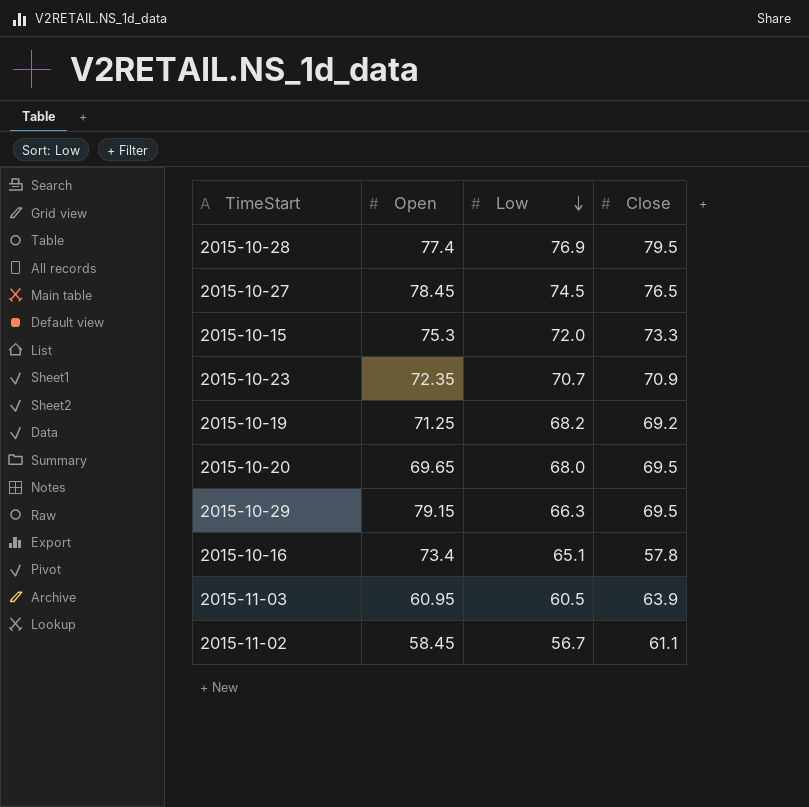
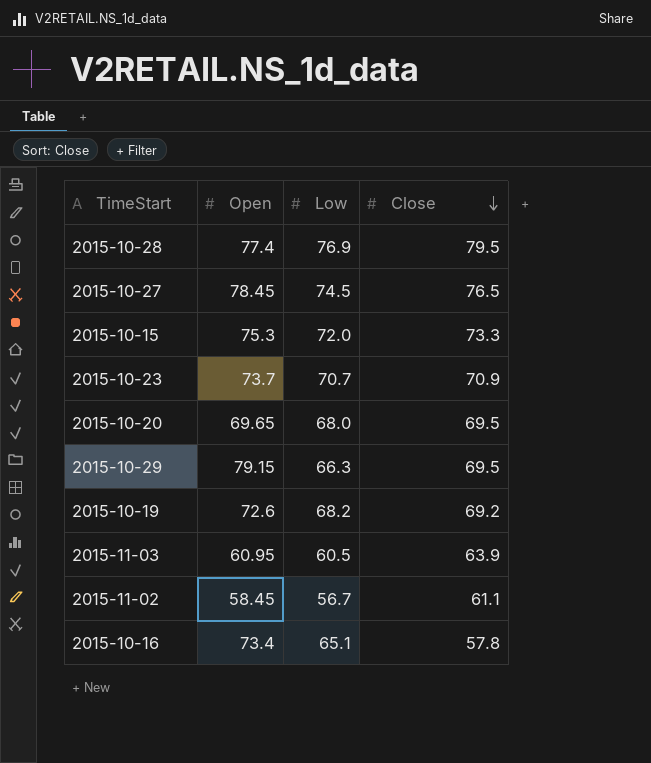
row order: Low descending -> Close descending
2015-10-23 | Open: 72.35 -> 73.7
2015-10-19 | Open: 71.25 -> 72.6

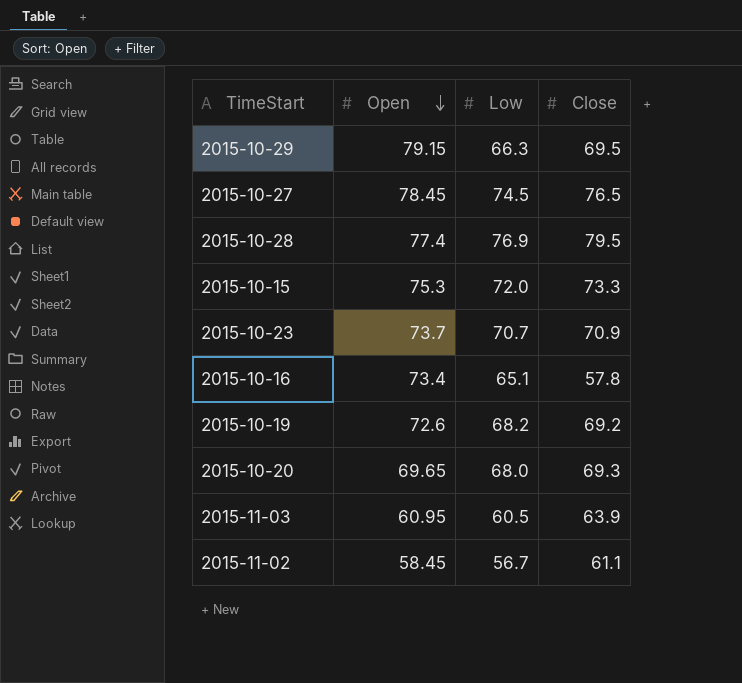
row order: Close descending -> Open descending
2015-10-20 | Close: 69.5 -> 69.3

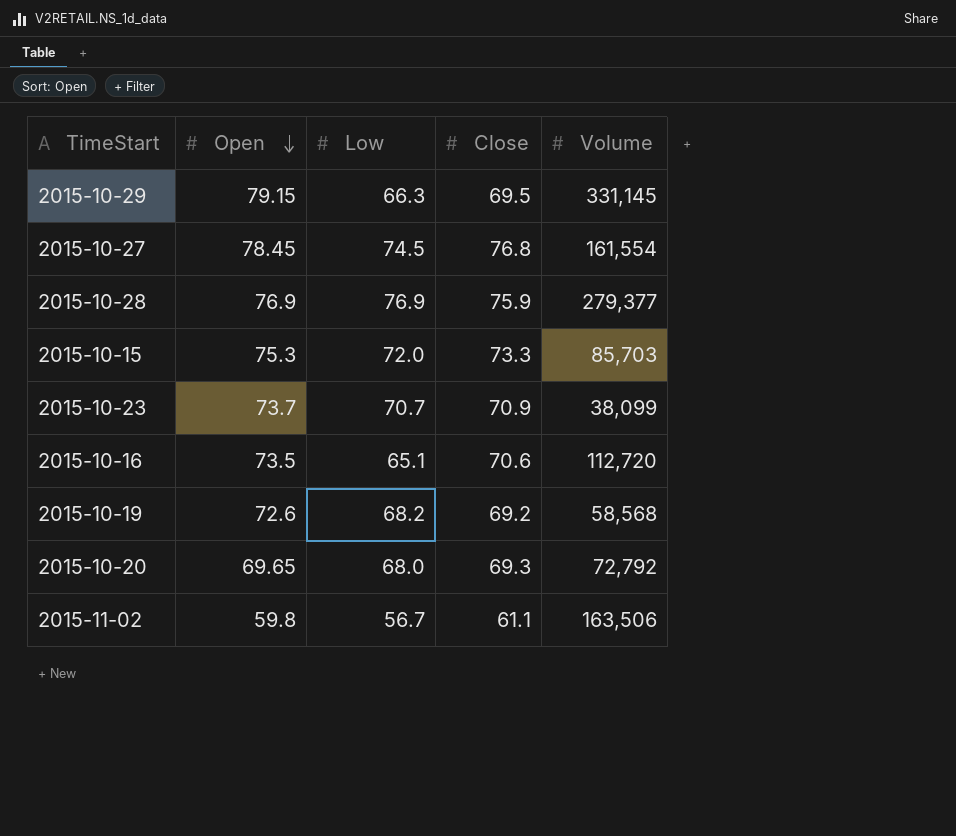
column Volume | position: none -> 5
row 2015-11-03: 60.95 | 60.5 | 63.9 -> none
2015-10-27 | Close: 76.5 -> 76.8
2015-10-28 | Open: 77.4 -> 76.9
2015-10-28 | Close: 79.5 -> 75.9
2015-10-16 | Open: 73.4 -> 73.5
2015-10-16 | Close: 57.8 -> 70.6
2015-11-02 | Open: 58.45 -> 59.8

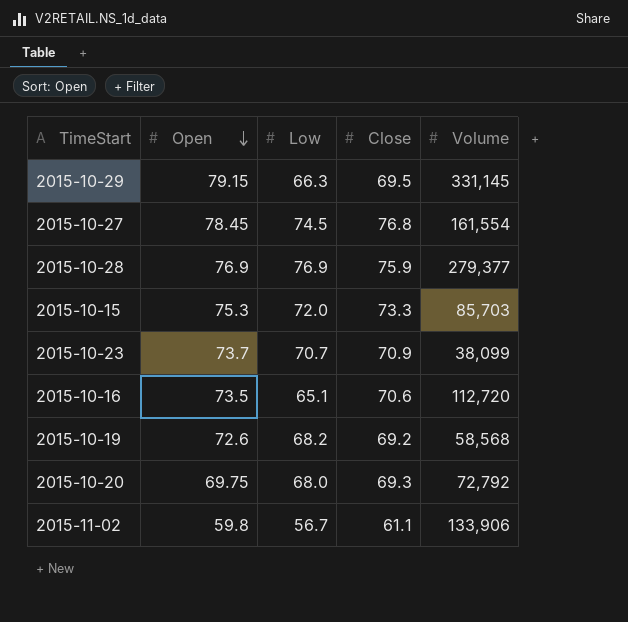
2015-10-20 | Open: 69.65 -> 69.75
2015-11-02 | Volume: 163,506 -> 133,906

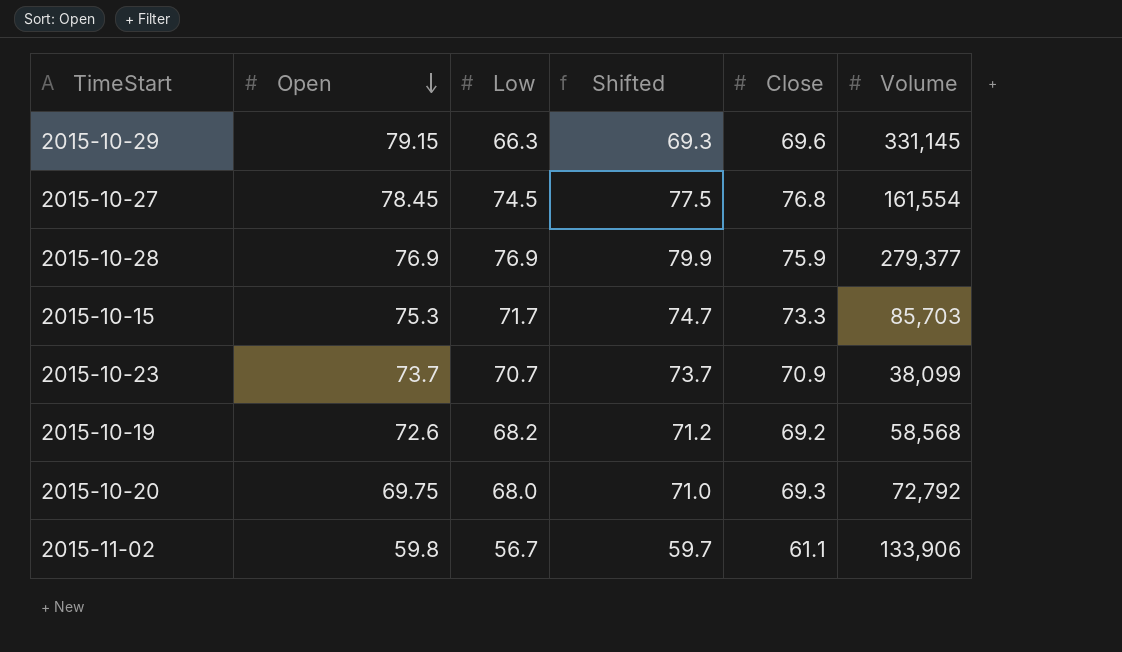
column Shifted | formula: none -> [Low] + 3
row 2015-10-16: 73.5 | 65.1 | 70.6 | 112,720 -> none
2015-10-29 | Close: 69.5 -> 69.6
2015-10-15 | Low: 72.0 -> 71.7

